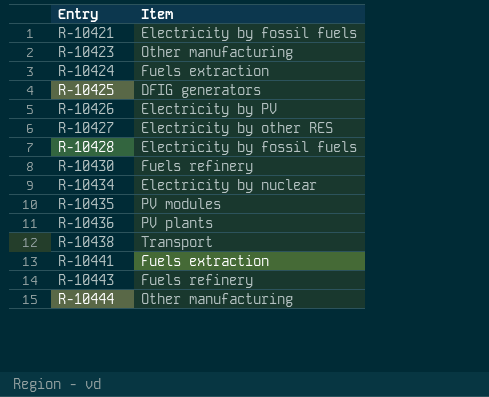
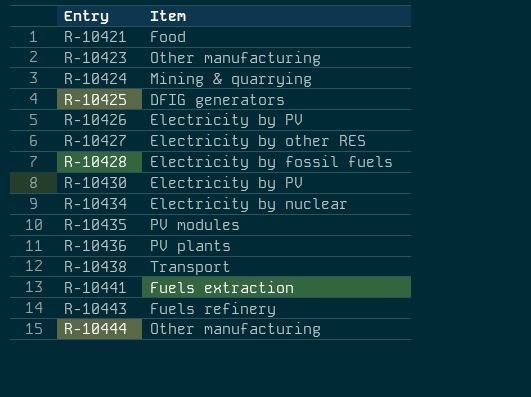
R-10421 | Item: Electricity by fossil fuels -> Food
R-10424 | Item: Fuels extraction -> Mining & quarrying
R-10430 | Item: Fuels refinery -> Electricity by PV

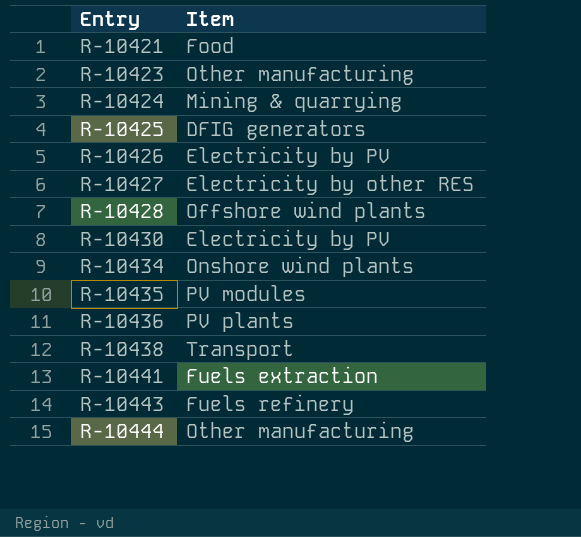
R-10428 | Item: Electricity by fossil fuels -> Offshore wind plants
R-10434 | Item: Electricity by nuclear -> Onshore wind plants

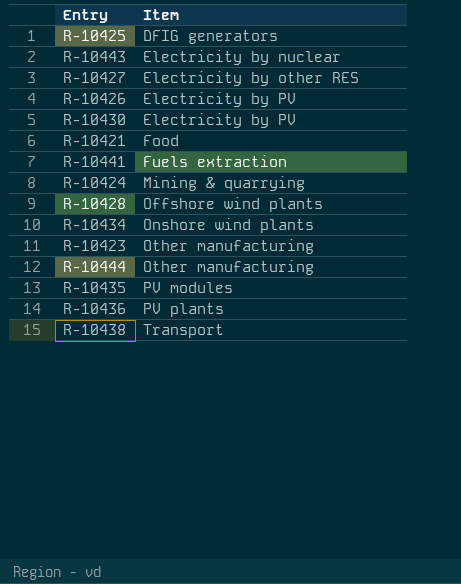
row order: Entry ascending -> Item ascending
R-10443 | Item: Fuels refinery -> Electricity by nuclear

